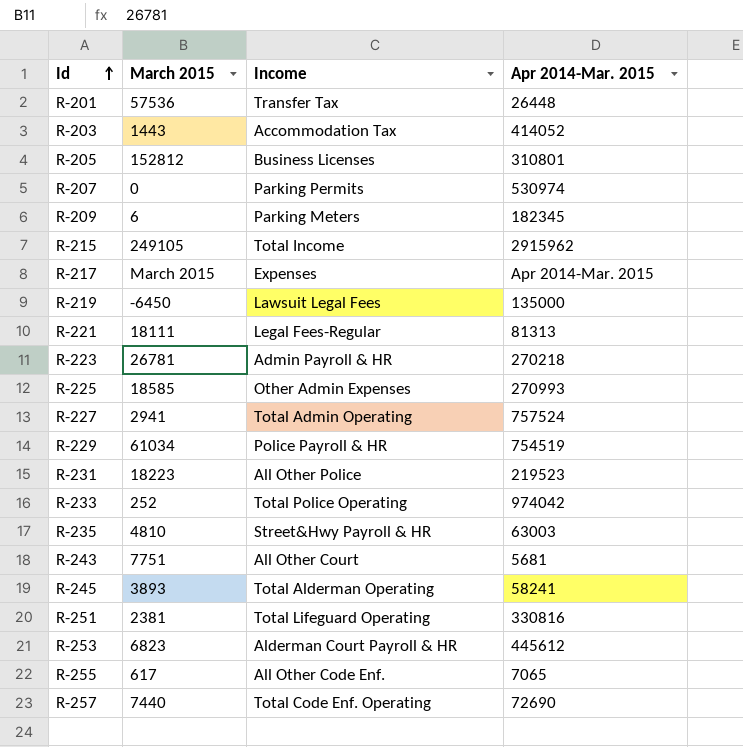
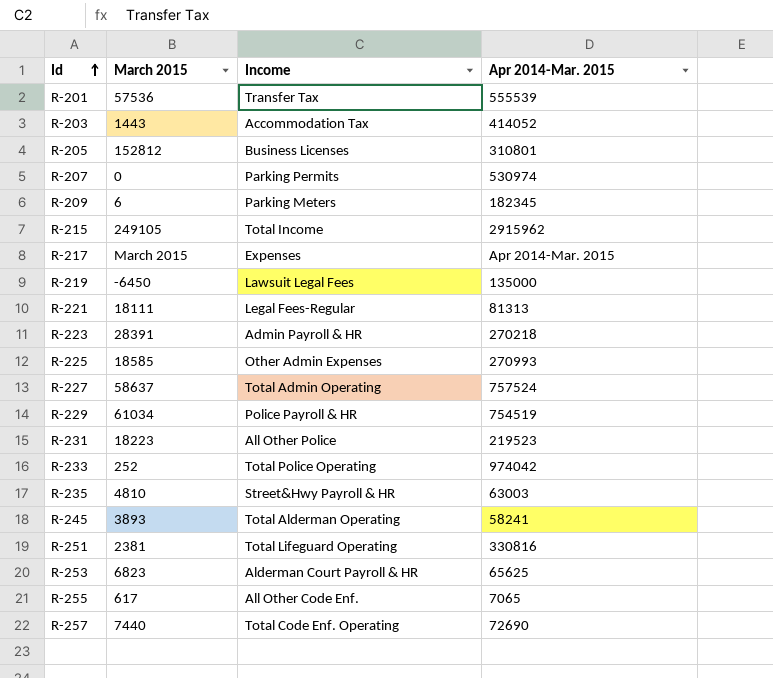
row R-243: 7751 | All Other Court | 5681 -> none
R-201 | Apr 2014-Mar. 2015: 26448 -> 555539
R-223 | March 2015: 26781 -> 28391
R-227 | March 2015: 2941 -> 58637
R-253 | Apr 2014-Mar. 2015: 445612 -> 65625

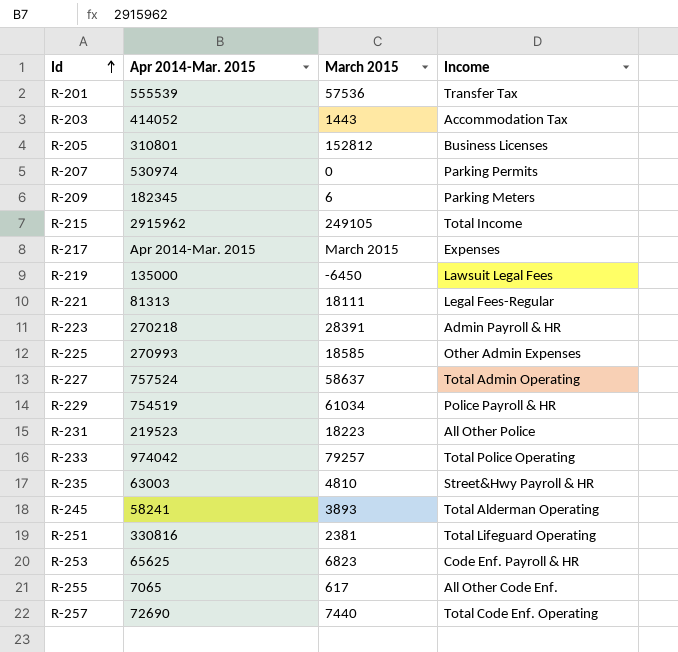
column Apr 2014-Mar. 2015 | position: 4 -> 2
R-233 | March 2015: 252 -> 79257
R-253 | Income: Alderman Court Payroll & HR -> Code Enf. Payroll & HR

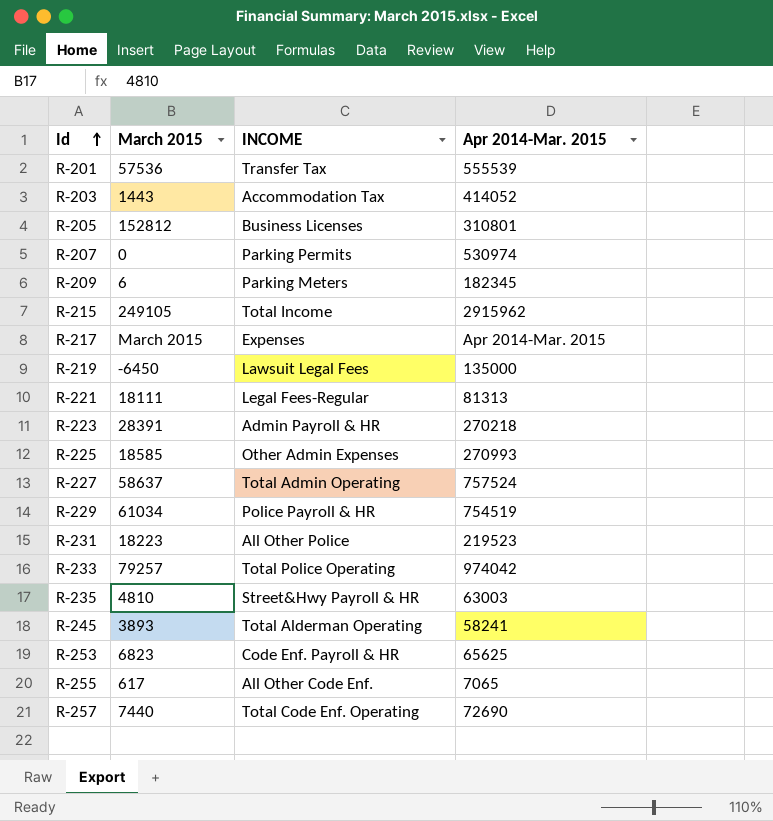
column name: Income -> INCOME
column Apr 2014-Mar. 2015 | position: 2 -> 4
row R-251: 330816 | 2381 | Total Lifeguard Operating -> none

